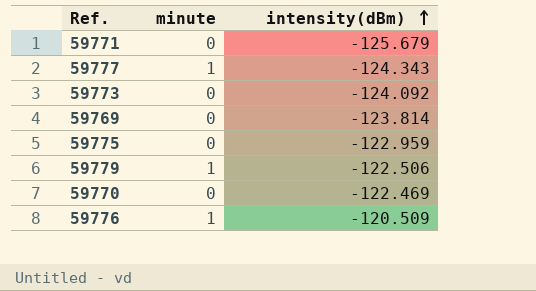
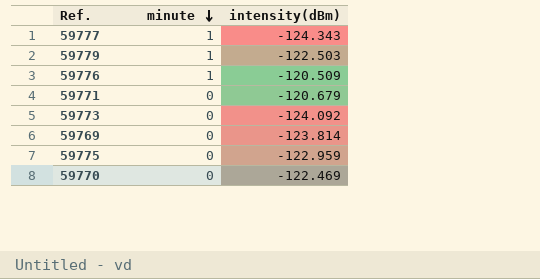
row order: intensity(dBm) ascending -> minute descending
59779 | intensity(dBm): -122.506 -> -122.503
59771 | intensity(dBm): -125.679 -> -120.679

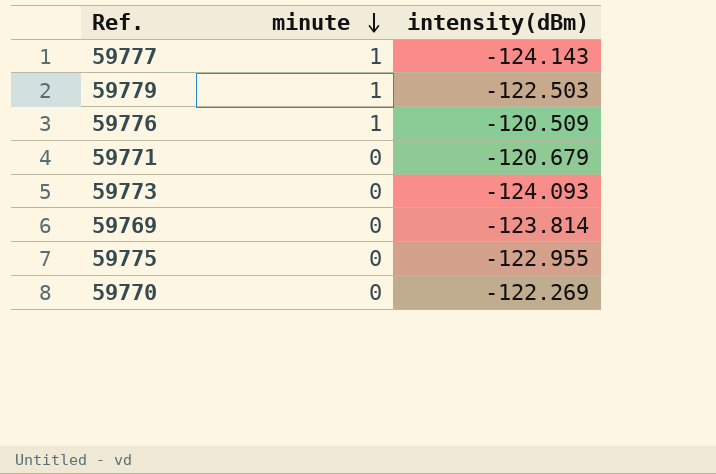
59777 | intensity(dBm): -124.343 -> -124.143
59773 | intensity(dBm): -124.092 -> -124.093
59775 | intensity(dBm): -122.959 -> -122.955
59770 | intensity(dBm): -122.469 -> -122.269

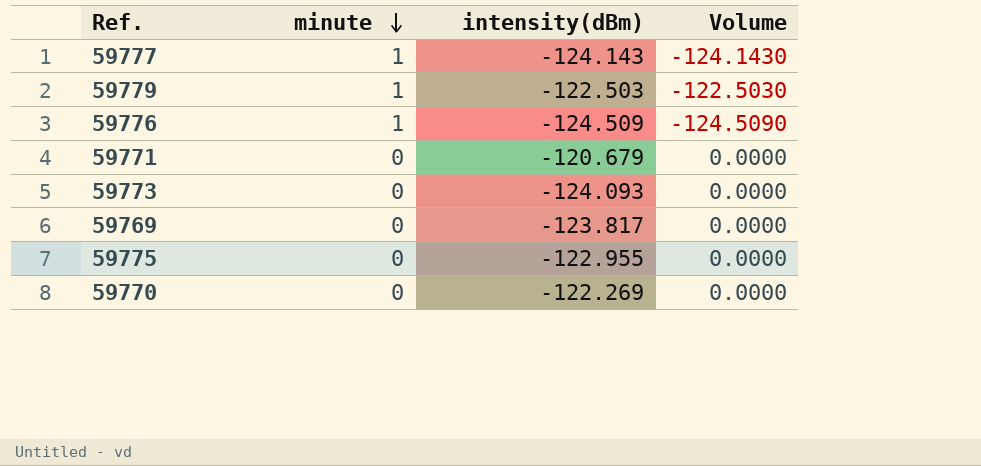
column Volume | formula: none -> [minute] * [intensity(dBm)]
59776 | intensity(dBm): -120.509 -> -124.509
59769 | intensity(dBm): -123.814 -> -123.817

